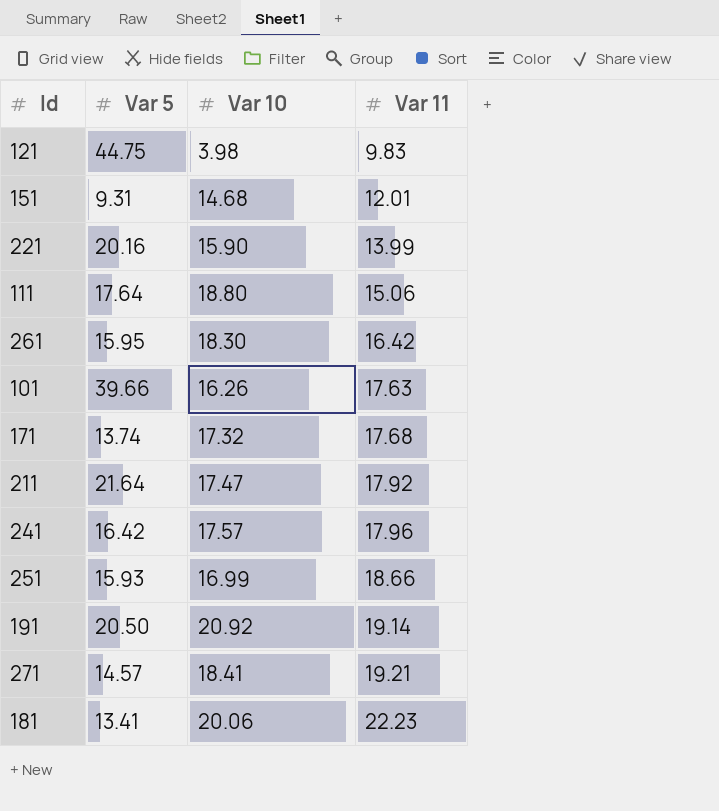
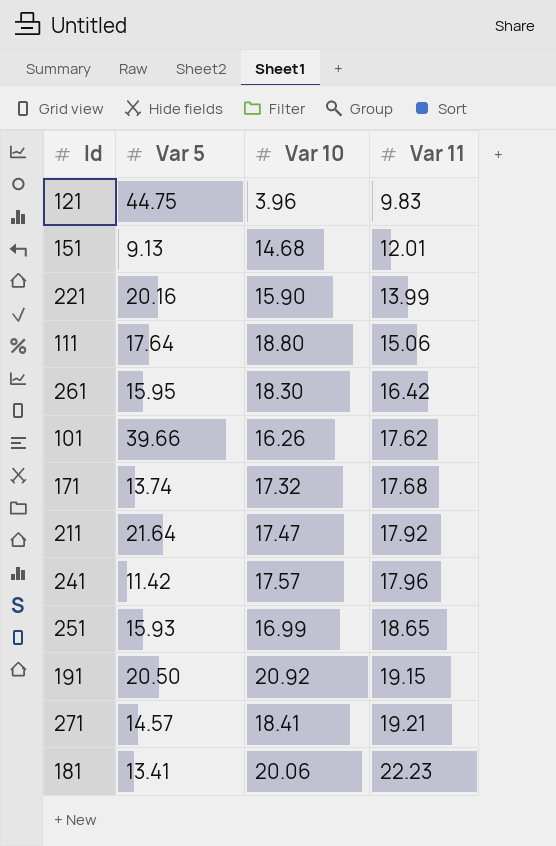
121 | Var 10: 3.98 -> 3.96
151 | Var 5: 9.31 -> 9.13
101 | Var 11: 17.63 -> 17.62
241 | Var 5: 16.42 -> 11.42
251 | Var 11: 18.66 -> 18.65
191 | Var 11: 19.14 -> 19.15

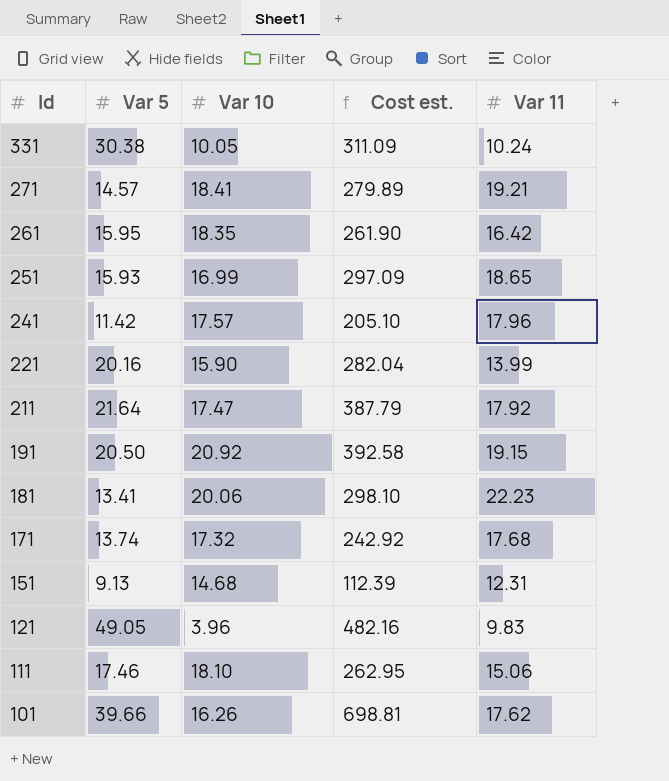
row order: Var 11 ascending -> Id descending
column Cost est. | formula: none -> [Var 5] * [Var 11]
row 331: none -> 30.38 | 10.05 | 311.09 | 10.24
261 | Var 10: 18.30 -> 18.35
151 | Var 11: 12.01 -> 12.31
121 | Var 5: 44.75 -> 49.05
111 | Var 5: 17.64 -> 17.46
111 | Var 10: 18.80 -> 18.10

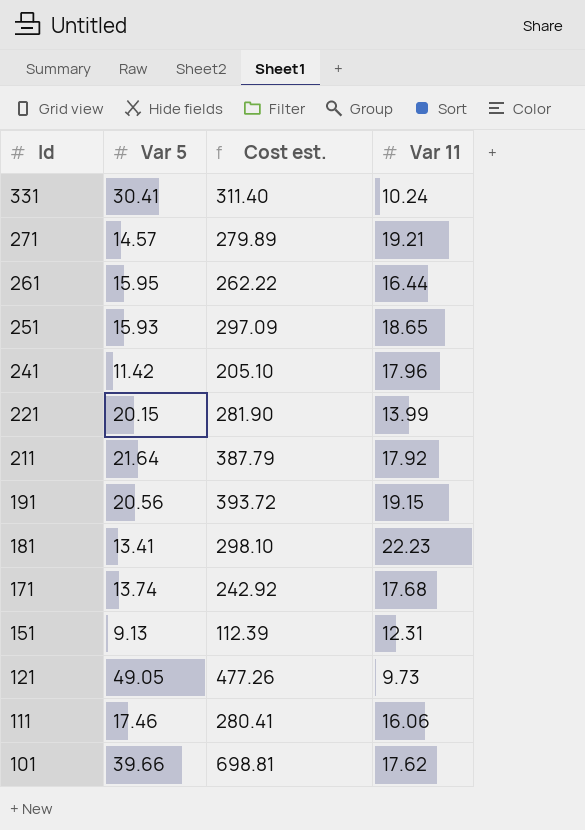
column Var 10 | position: 3 -> none
331 | Var 5: 30.38 -> 30.41
331 | Cost est.: 311.09 -> 311.40
261 | Cost est.: 261.90 -> 262.22
261 | Var 11: 16.42 -> 16.44
221 | Var 5: 20.16 -> 20.15
221 | Cost est.: 282.04 -> 281.90
191 | Var 5: 20.50 -> 20.56
191 | Cost est.: 392.58 -> 393.72
121 | Cost est.: 482.16 -> 477.26
121 | Var 11: 9.83 -> 9.73
111 | Cost est.: 262.95 -> 280.41
111 | Var 11: 15.06 -> 16.06

